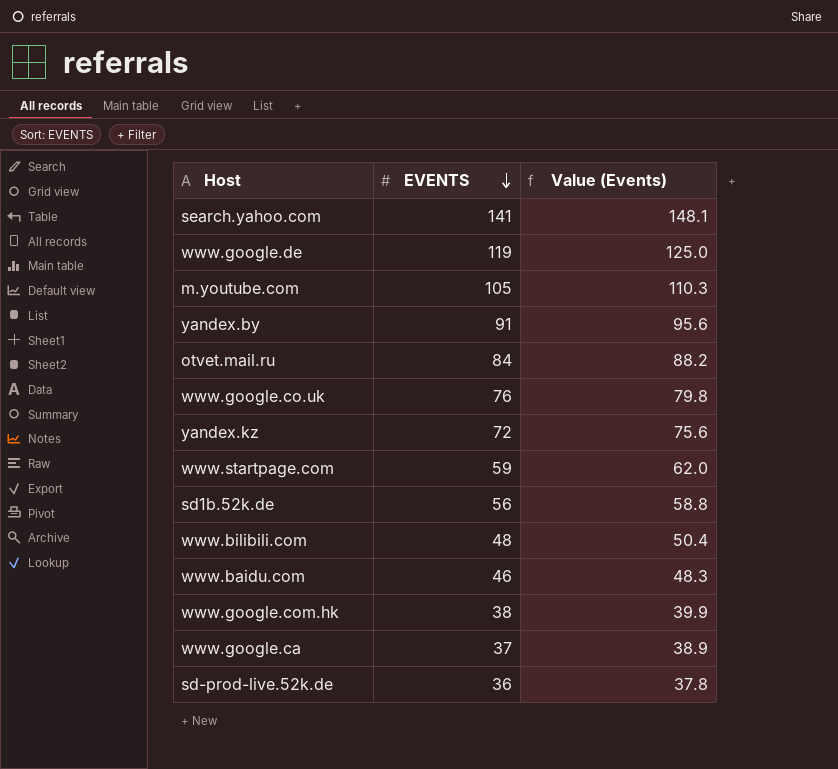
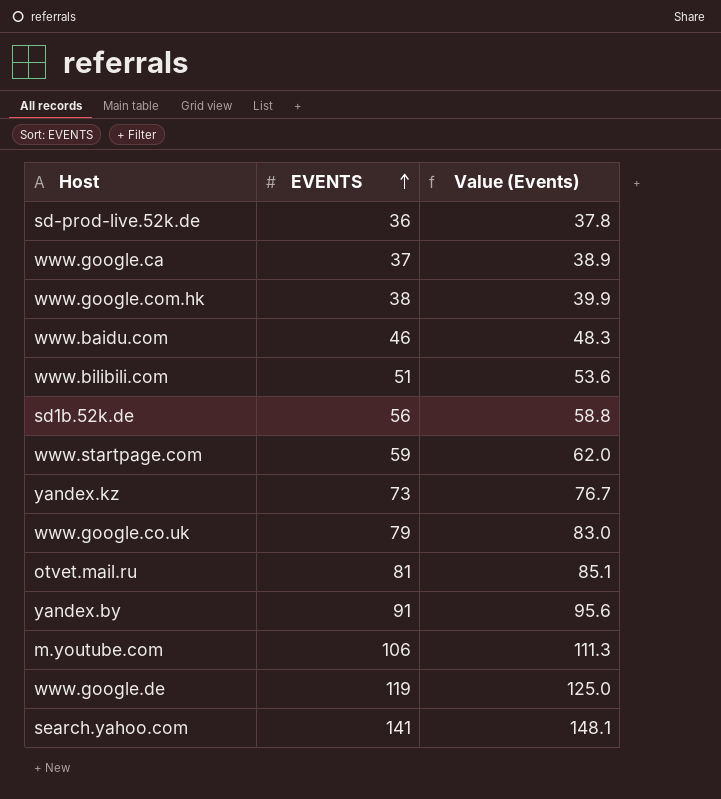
row order: EVENTS descending -> EVENTS ascending
www.bilibili.com | EVENTS: 48 -> 51
www.bilibili.com | Value (Events): 50.4 -> 53.6
yandex.kz | EVENTS: 72 -> 73
yandex.kz | Value (Events): 75.6 -> 76.7
www.google.co.uk | EVENTS: 76 -> 79
www.google.co.uk | Value (Events): 79.8 -> 83.0
otvet.mail.ru | EVENTS: 84 -> 81
otvet.mail.ru | Value (Events): 88.2 -> 85.1
m.youtube.com | EVENTS: 105 -> 106
m.youtube.com | Value (Events): 110.3 -> 111.3

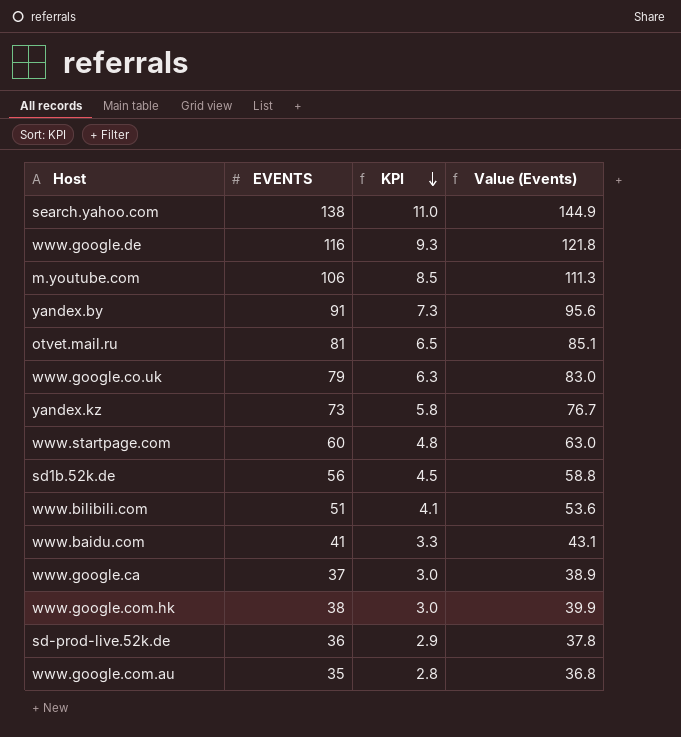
row order: EVENTS ascending -> KPI descending
column KPI | formula: none -> [EVENTS] * 0.08
search.yahoo.com | EVENTS: 141 -> 138
search.yahoo.com | Value (Events): 148.1 -> 144.9
www.google.de | EVENTS: 119 -> 116
www.google.de | Value (Events): 125.0 -> 121.8
www.startpage.com | EVENTS: 59 -> 60
www.startpage.com | Value (Events): 62.0 -> 63.0
www.baidu.com | EVENTS: 46 -> 41
www.baidu.com | Value (Events): 48.3 -> 43.1
row www.google.com.au: none -> 35 | 2.8 | 36.8

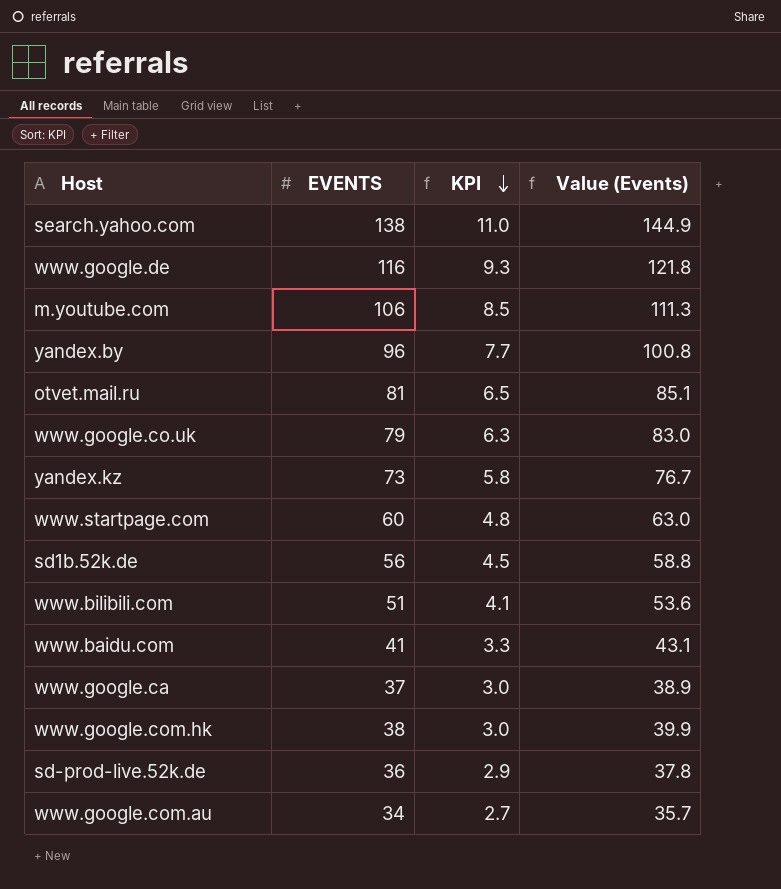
yandex.by | EVENTS: 91 -> 96
yandex.by | KPI: 7.3 -> 7.7
yandex.by | Value (Events): 95.6 -> 100.8
www.google.com.au | EVENTS: 35 -> 34
www.google.com.au | KPI: 2.8 -> 2.7
www.google.com.au | Value (Events): 36.8 -> 35.7

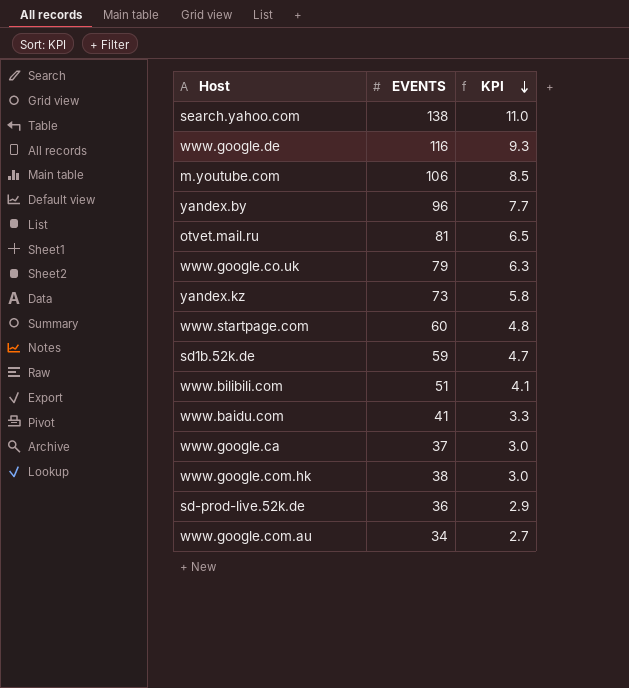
column Value (Events) | formula: [EVENTS] * 1.05 -> none
sd1b.52k.de | EVENTS: 56 -> 59
sd1b.52k.de | KPI: 4.5 -> 4.7

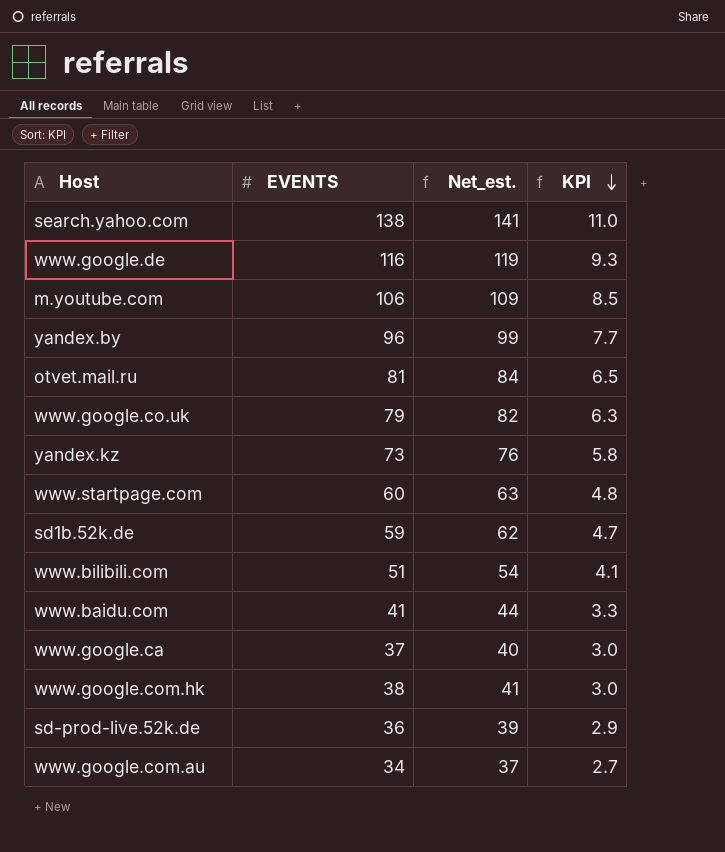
column Net_est. | formula: none -> [EVENTS] + 3

